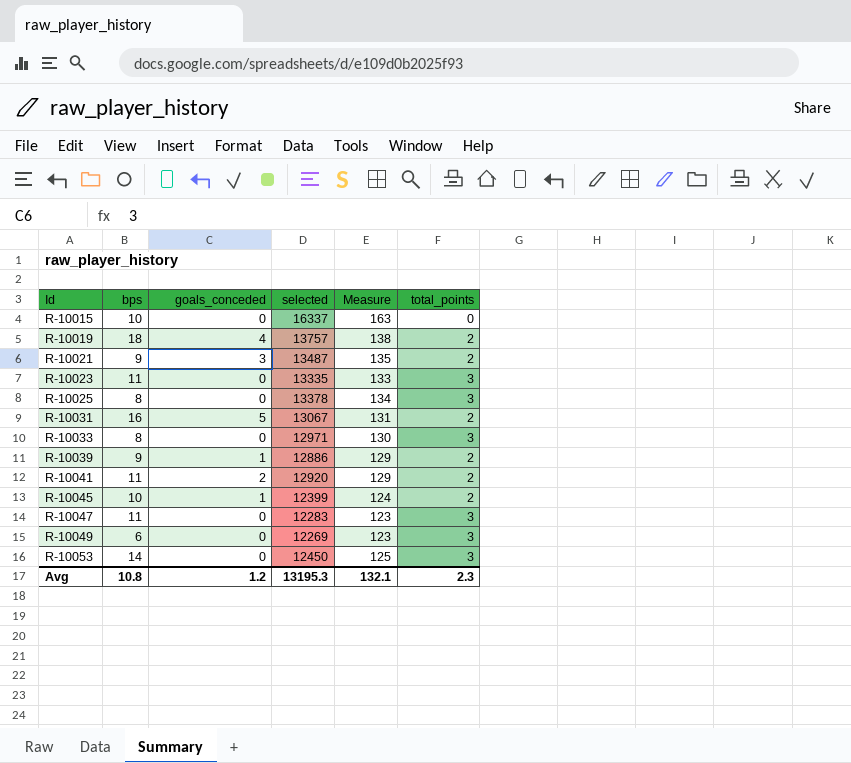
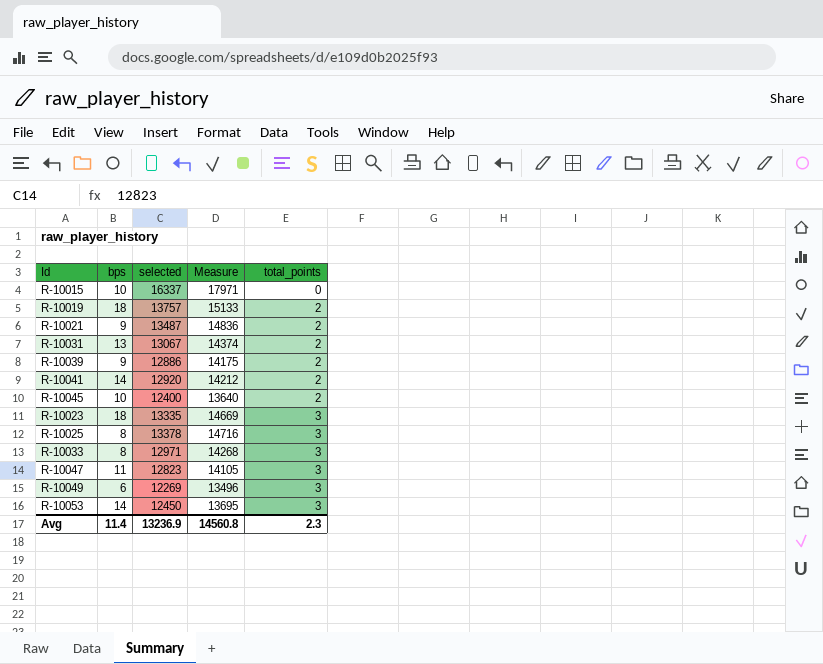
row order: Id ascending -> total_points ascending
column goals_conceded | position: 3 -> none
column Measure | formula: [selected] * 0.01 -> [selected] * 1.1
R-10031 | bps: 16 -> 13
R-10041 | bps: 11 -> 14
R-10045 | selected: 12399 -> 12400
R-10023 | bps: 11 -> 18
R-10047 | selected: 12283 -> 12823
Avg | bps: 10.8 -> 11.4
Avg | selected: 13195.3 -> 13236.9
Avg | Measure: 132.1 -> 14560.8

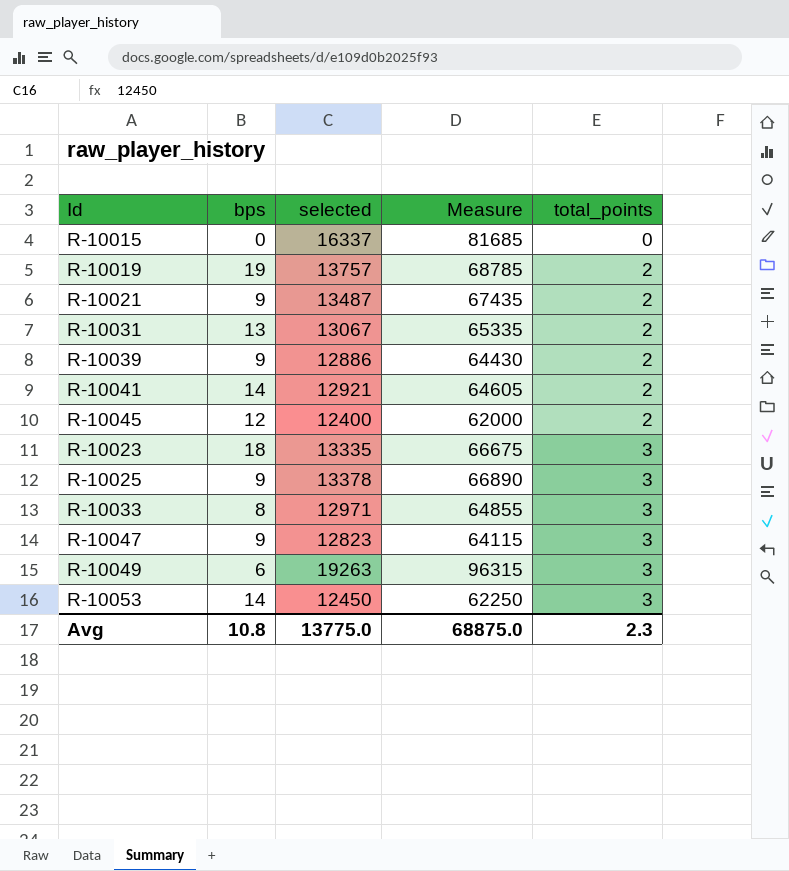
column Measure | formula: [selected] * 1.1 -> [selected] * 5
R-10015 | bps: 10 -> 0
R-10019 | bps: 18 -> 19
R-10041 | selected: 12920 -> 12921
R-10045 | bps: 10 -> 12
R-10025 | bps: 8 -> 9
R-10047 | bps: 11 -> 9
R-10049 | selected: 12269 -> 19263
Avg | bps: 11.4 -> 10.8
Avg | selected: 13236.9 -> 13775.0
Avg | Measure: 14560.8 -> 68875.0

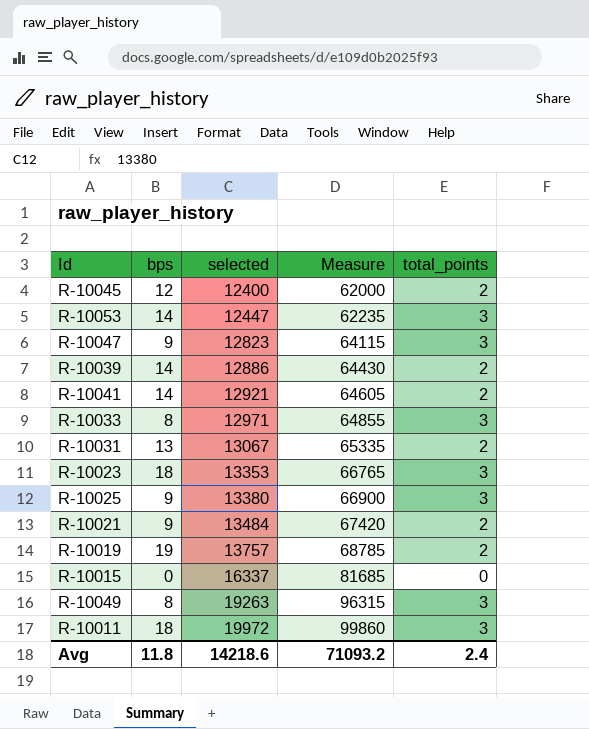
row order: total_points ascending -> selected ascending
R-10053 | selected: 12450 -> 12447
R-10053 | Measure: 62250 -> 62235
R-10039 | bps: 9 -> 14
R-10023 | selected: 13335 -> 13353
R-10023 | Measure: 66675 -> 66765
R-10025 | selected: 13378 -> 13380
R-10025 | Measure: 66890 -> 66900
R-10021 | selected: 13487 -> 13484
R-10021 | Measure: 67435 -> 67420
R-10049 | bps: 6 -> 8
row R-10011: none -> 18 | 19972 | 99860 | 3
Avg | bps: 10.8 -> 11.8
Avg | selected: 13775.0 -> 14218.6
Avg | Measure: 68875.0 -> 71093.2
Avg | total_points: 2.3 -> 2.4

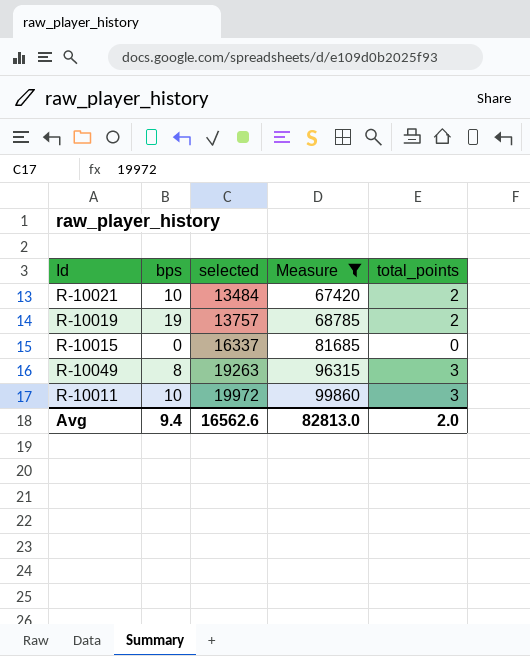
filter: none -> Measure >= 67420
R-10021 | bps: 9 -> 10
R-10011 | bps: 18 -> 10
Avg | bps: 11.8 -> 9.4
Avg | selected: 14218.6 -> 16562.6
Avg | Measure: 71093.2 -> 82813.0
Avg | total_points: 2.4 -> 2.0

